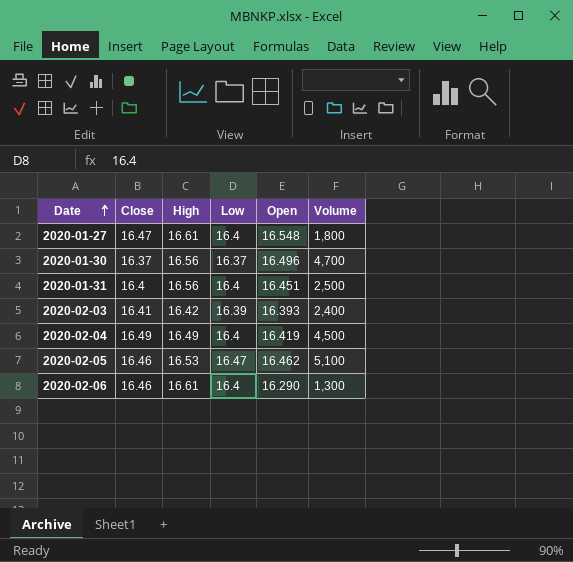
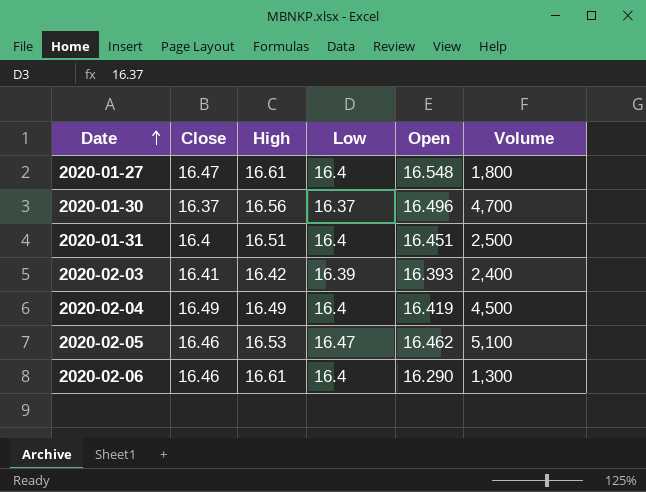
2020-01-31 | High: 16.56 -> 16.51

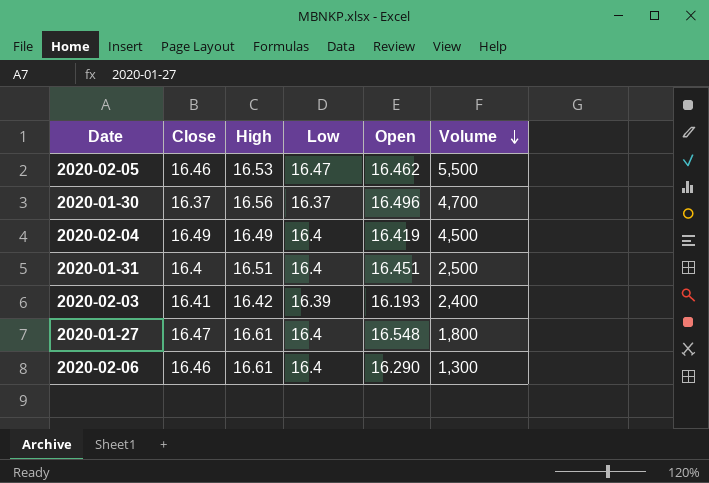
row order: Date ascending -> Volume descending
2020-02-05 | Volume: 5,100 -> 5,500
2020-02-03 | Open: 16.393 -> 16.193

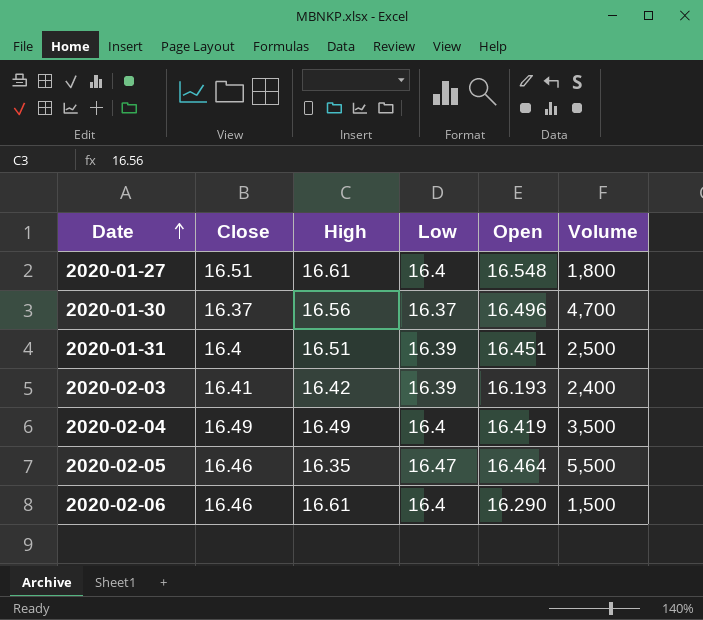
row order: Volume descending -> Date ascending
2020-01-27 | Close: 16.47 -> 16.51
2020-01-31 | Low: 16.4 -> 16.39
2020-02-04 | Volume: 4,500 -> 3,500
2020-02-05 | High: 16.53 -> 16.35
2020-02-05 | Open: 16.462 -> 16.464
2020-02-06 | Volume: 1,300 -> 1,500

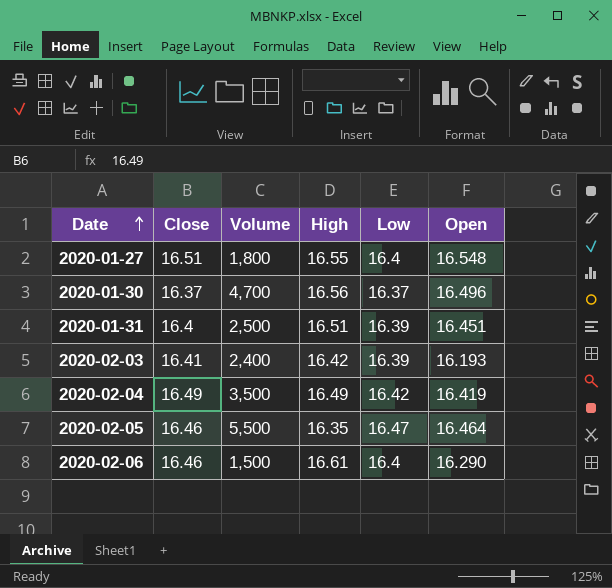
column Volume | position: 6 -> 3
2020-01-27 | High: 16.61 -> 16.55
2020-02-04 | Low: 16.4 -> 16.42

